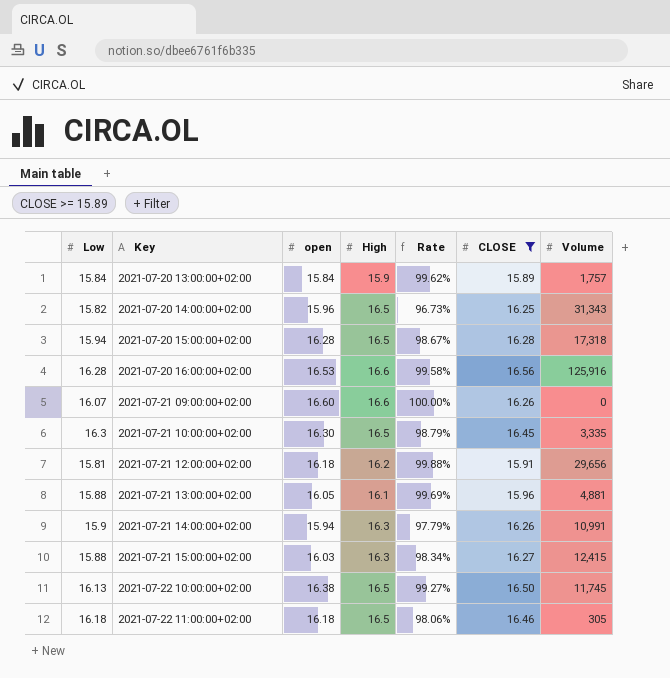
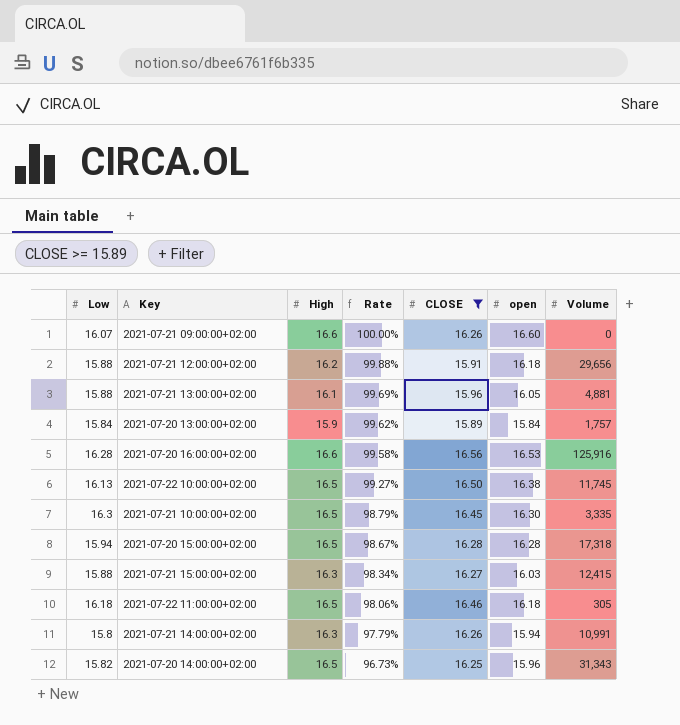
row order: Key ascending -> Rate descending
column open | position: 3 -> 6
2021-07-21 12:00:00+02:00 | Low: 15.81 -> 15.88
2021-07-21 14:00:00+02:00 | Low: 15.9 -> 15.8

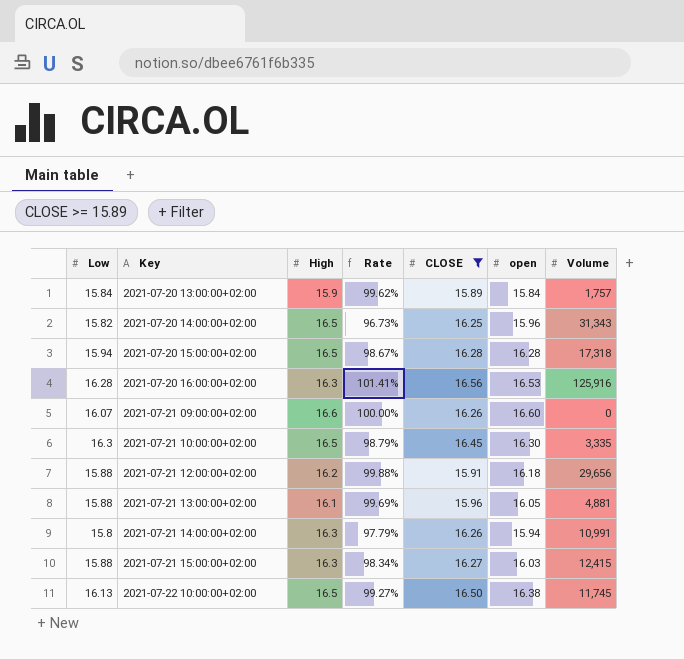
row order: Rate descending -> Key ascending
row 2021-07-22 11:00:00+02:00: 16.18 | 16.5 | 98.06% | 16.46 | 16.18 | 305 -> none
2021-07-20 16:00:00+02:00 | High: 16.6 -> 16.3
2021-07-20 16:00:00+02:00 | Rate: 99.58% -> 101.41%

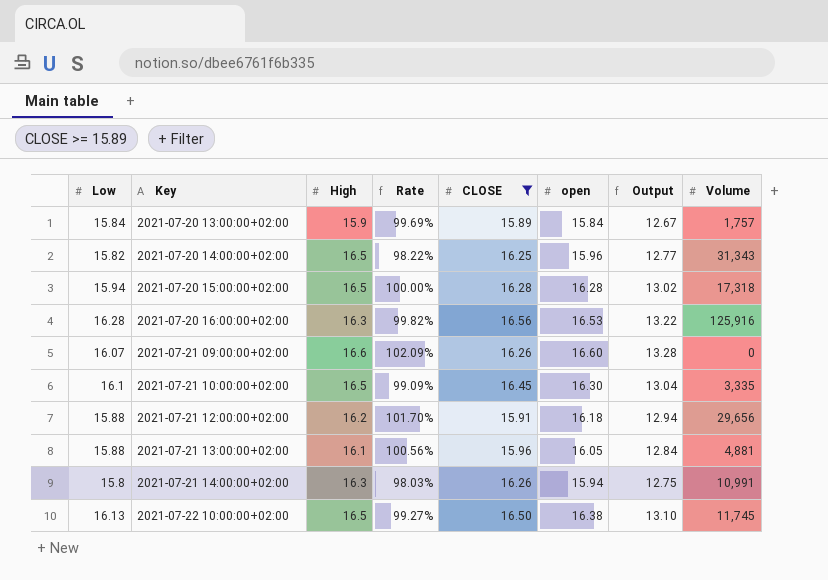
column Rate | formula: [open] / [High] -> [open] / [CLOSE]
column Output | formula: none -> [open] * 0.8
row 2021-07-21 15:00:00+02:00: 15.88 | 16.3 | 98.34% | 16.27 | 16.03 | 12,415 -> none
2021-07-21 10:00:00+02:00 | Low: 16.3 -> 16.1

